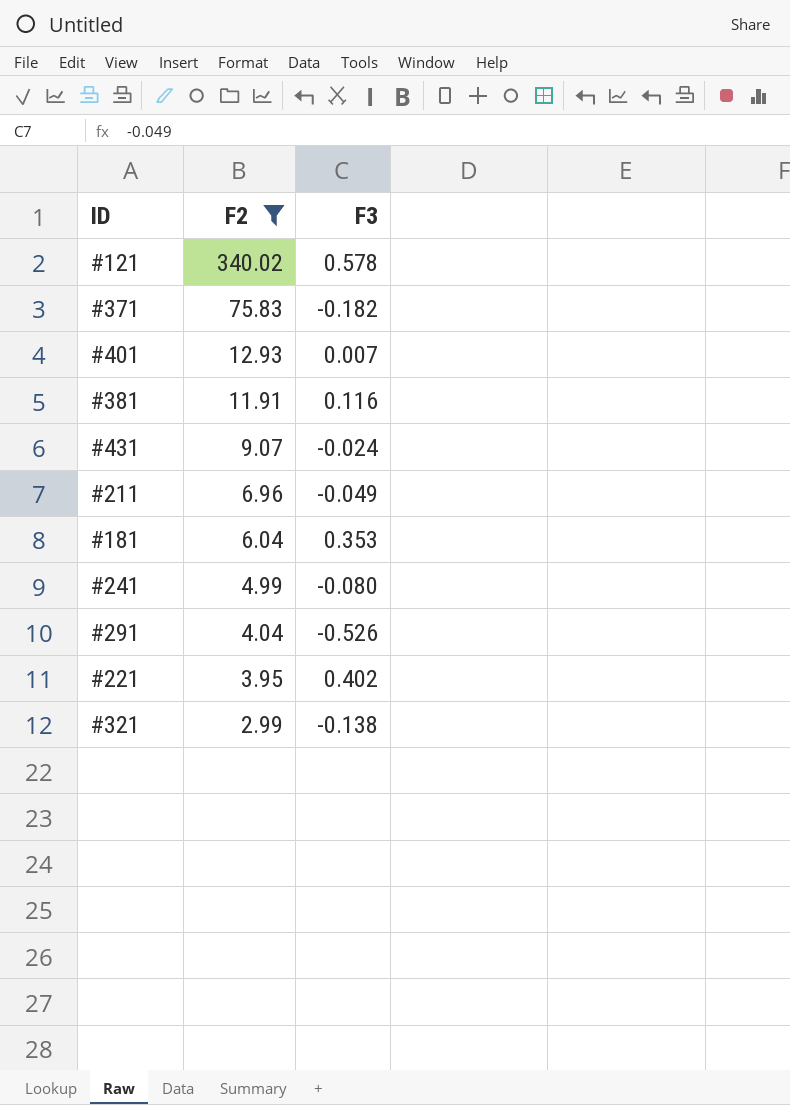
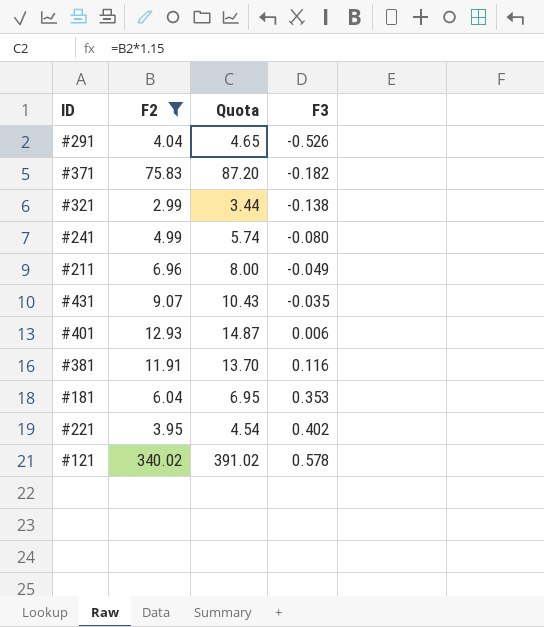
row order: F2 descending -> F3 ascending
column Quota | formula: none -> [F2] * 1.15
#431 | F3: -0.024 -> -0.035
#401 | F3: 0.007 -> 0.006

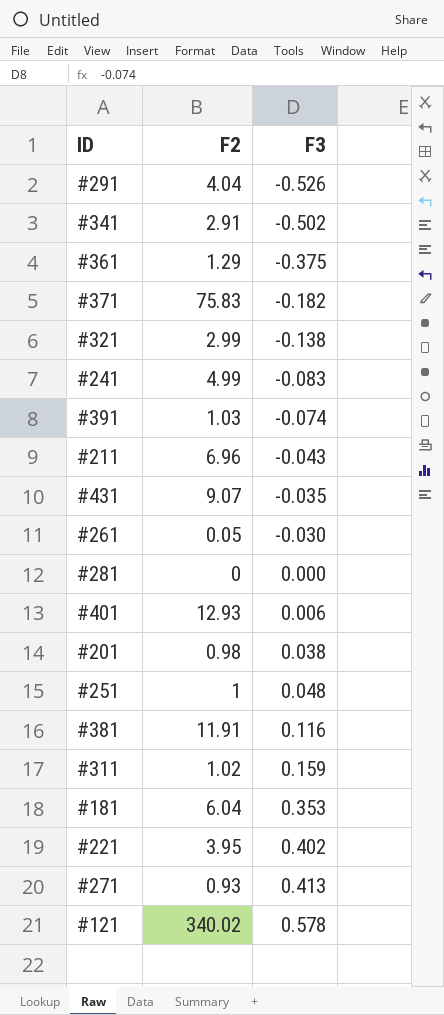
filter: F2 >= 2.99 -> none
column Quota | formula: [F2] * 1.15 -> none
#241 | F3: -0.080 -> -0.083
#211 | F3: -0.049 -> -0.043

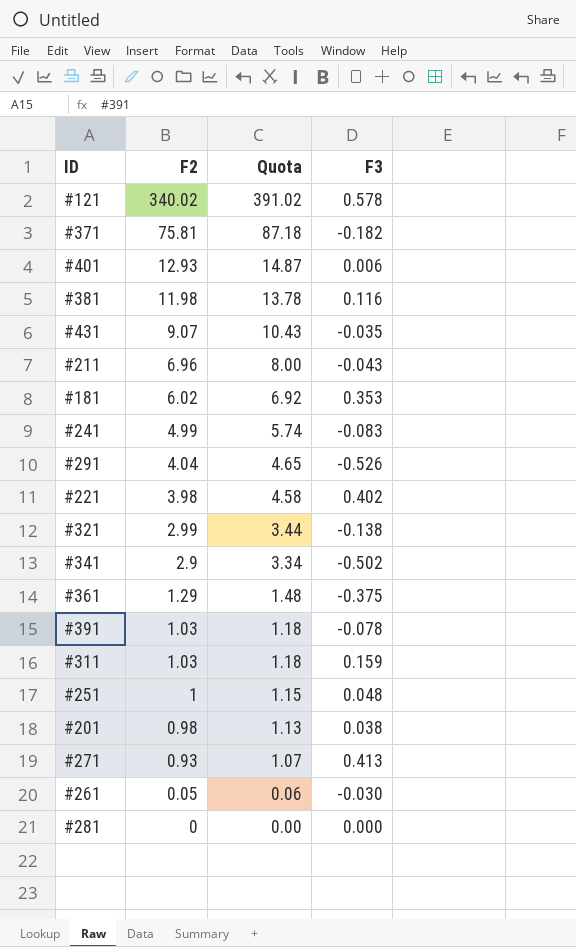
row order: F3 ascending -> F2 descending
column Quota | formula: none -> [F2] * 1.15
#371 | F2: 75.83 -> 75.81
#381 | F2: 11.91 -> 11.98
#181 | F2: 6.04 -> 6.02
#221 | F2: 3.95 -> 3.98
#341 | F2: 2.91 -> 2.9
#391 | F3: -0.074 -> -0.078
#311 | F2: 1.02 -> 1.03

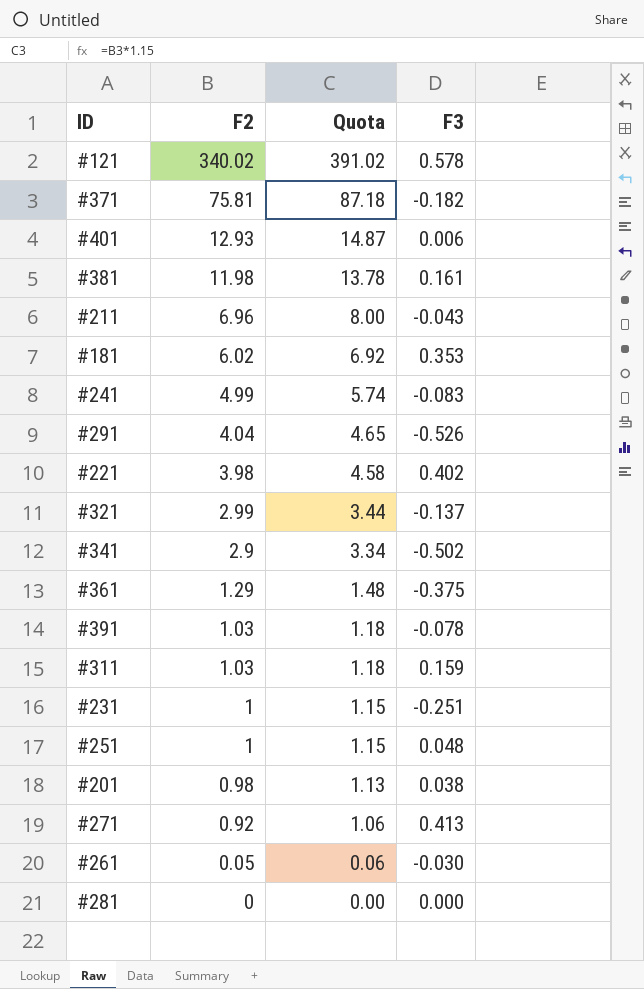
row #431: 9.07 | 10.43 | -0.035 -> none
#381 | F3: 0.116 -> 0.161
#321 | F3: -0.138 -> -0.137
row #231: none -> 1 | 1.15 | -0.251
#271 | F2: 0.93 -> 0.92
#271 | Quota: 1.07 -> 1.06

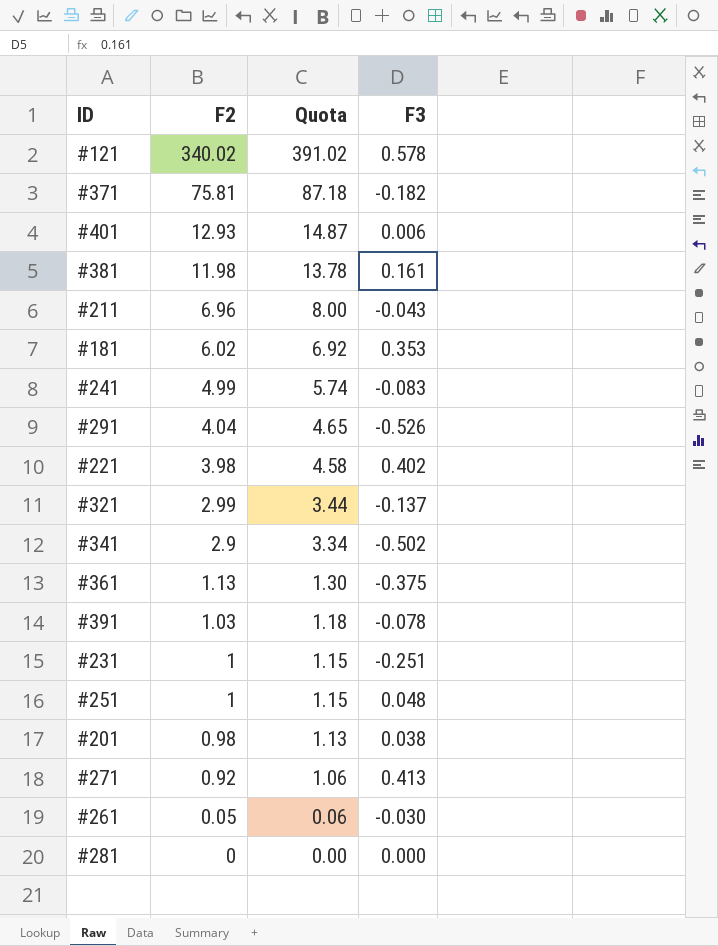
row #311: 1.03 | 1.18 | 0.159 -> none
#361 | F2: 1.29 -> 1.13
#361 | Quota: 1.48 -> 1.30

